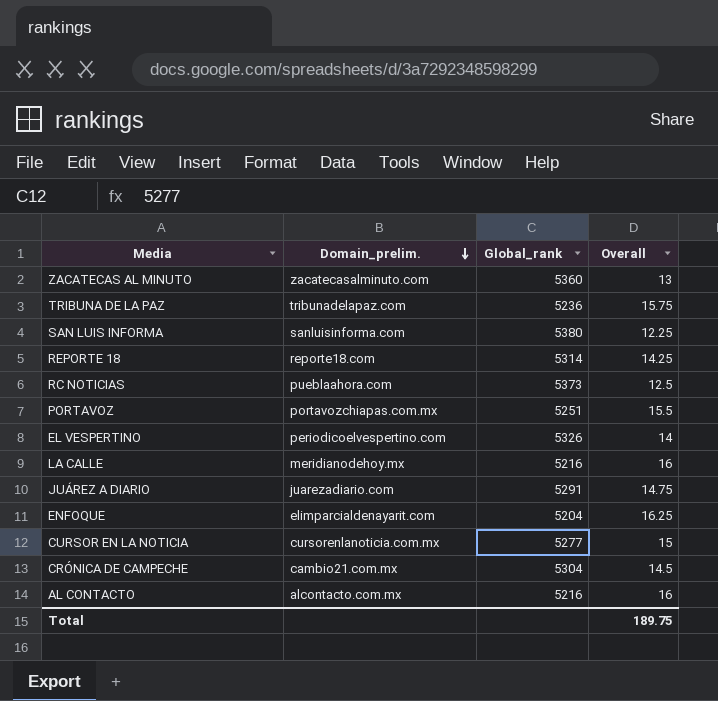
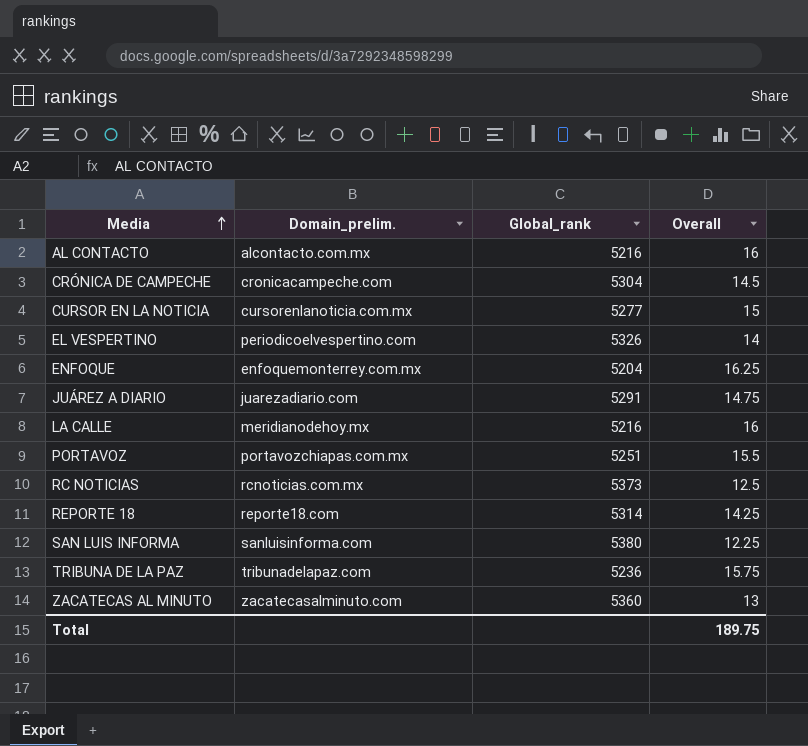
row order: Domain_prelim. descending -> Media ascending
CRÓNICA DE CAMPECHE | Domain_prelim.: cambio21.com.mx -> cronicacampeche.com
ENFOQUE | Domain_prelim.: elimparcialdenayarit.com -> enfoquemonterrey.com.mx
RC NOTICIAS | Domain_prelim.: pueblaahora.com -> rcnoticias.com.mx

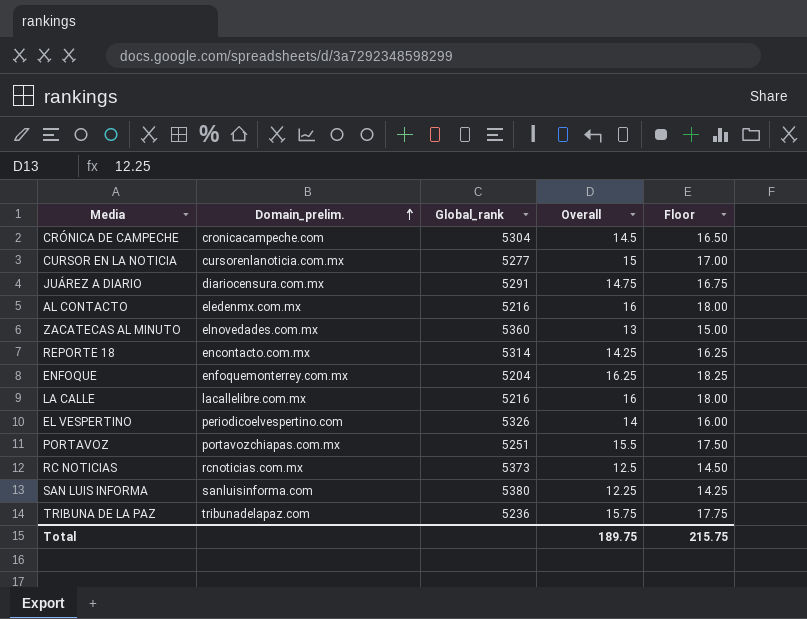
row order: Media ascending -> Domain_prelim. ascending
column Floor | formula: none -> [Overall] + 2
JUÁREZ A DIARIO | Domain_prelim.: juarezadiario.com -> diariocensura.com.mx
AL CONTACTO | Domain_prelim.: alcontacto.com.mx -> eledenmx.com.mx
ZACATECAS AL MINUTO | Domain_prelim.: zacatecasalminuto.com -> elnovedades.com.mx
REPORTE 18 | Domain_prelim.: reporte18.com -> encontacto.com.mx
LA CALLE | Domain_prelim.: meridianodehoy.mx -> lacallelibre.com.mx

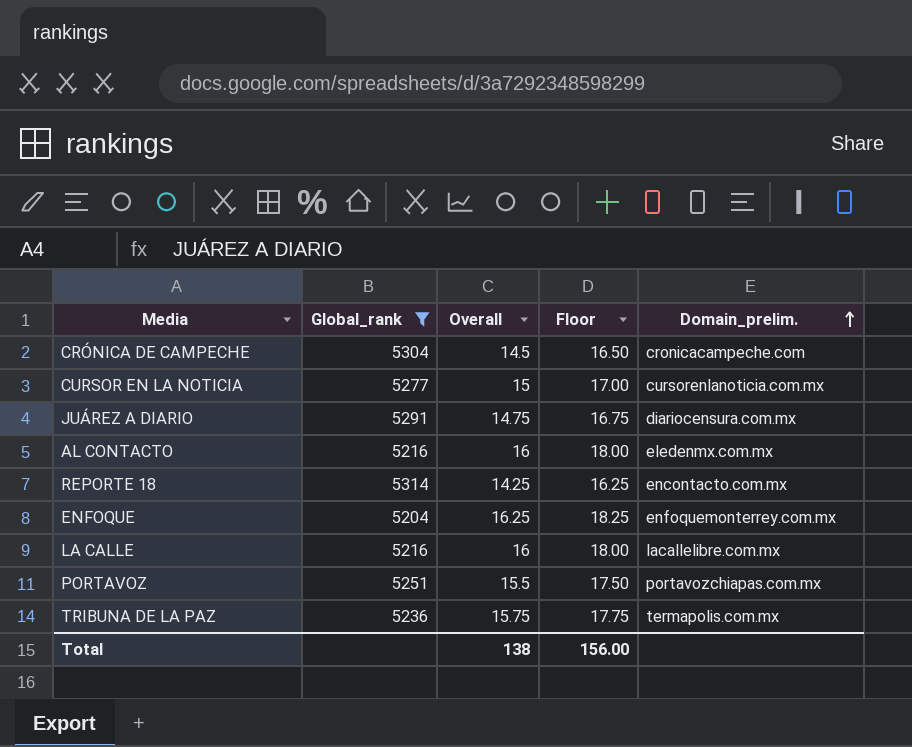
filter: none -> Global_rank <= 5314
column Domain_prelim. | position: 2 -> 5
TRIBUNA DE LA PAZ | Domain_prelim.: tribunadelapaz.com -> termapolis.com.mx
Total | Overall: 189.75 -> 138
Total | Floor: 215.75 -> 156.00

